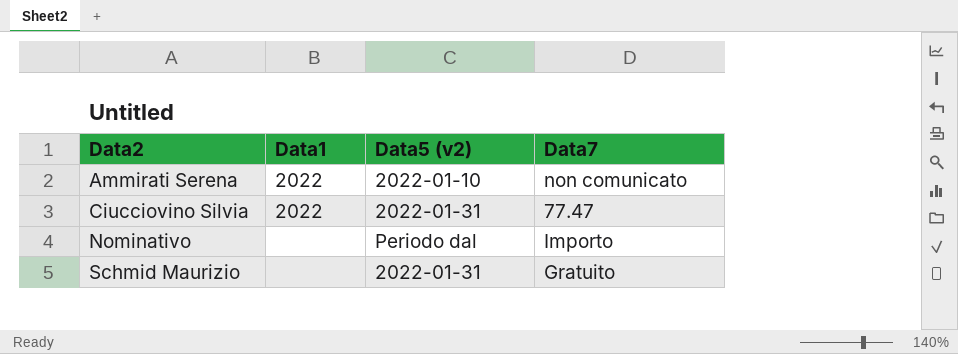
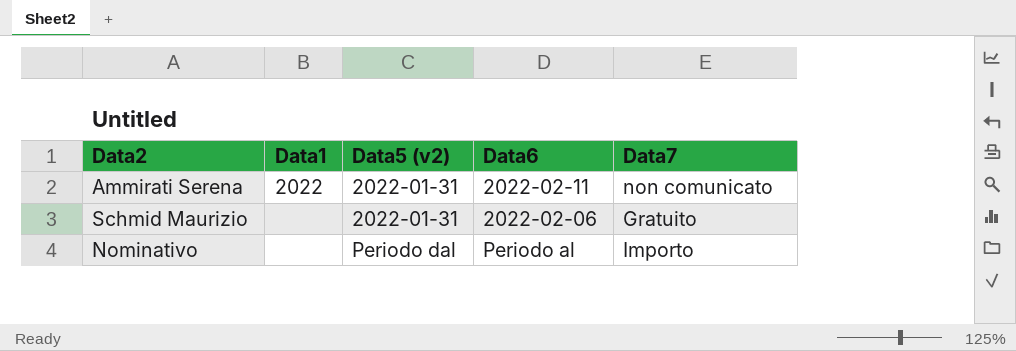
row order: Data2 ascending -> Data5 (v2) ascending
column Data6 | position: none -> 4
row Ciucciovino Silvia: 2022 | 2022-01-31 | 77.47 -> none
Ammirati Serena | Data5 (v2): 2022-01-10 -> 2022-01-31

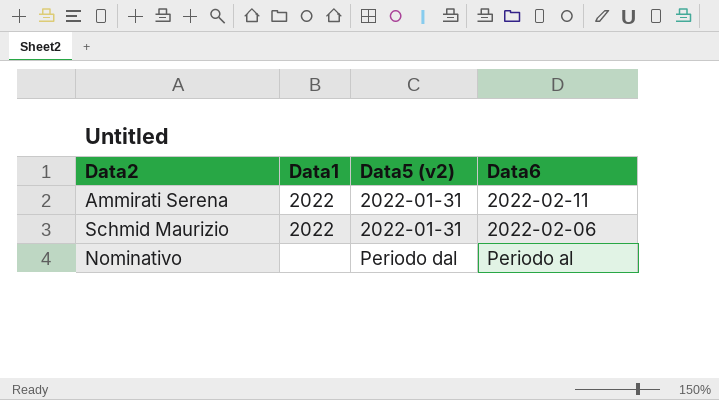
column Data7 | position: 5 -> none
Schmid Maurizio | Data1: none -> 2022

